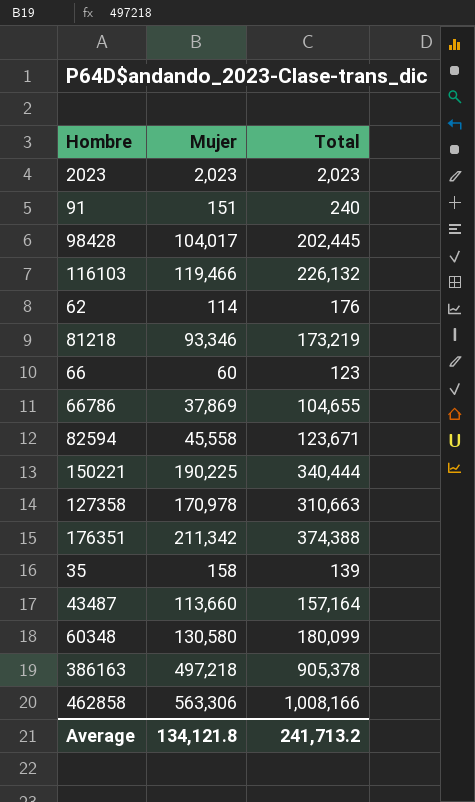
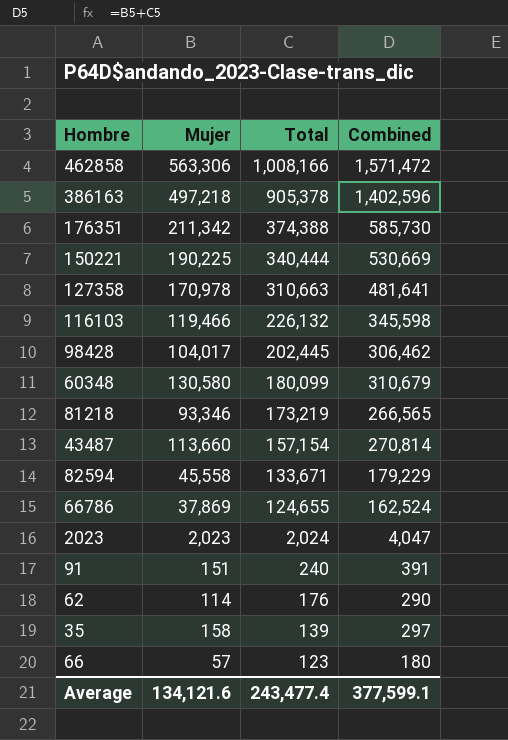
row order: none -> Total descending
column Combined | formula: none -> [Mujer] + [Total]
43487 | Total: 157,164 -> 157,154
82594 | Total: 123,671 -> 133,671
66786 | Total: 104,655 -> 124,655
2023 | Total: 2,023 -> 2,024
66 | Mujer: 60 -> 57
Average | Mujer: 134,121.8 -> 134,121.6
Average | Total: 241,713.2 -> 243,477.4

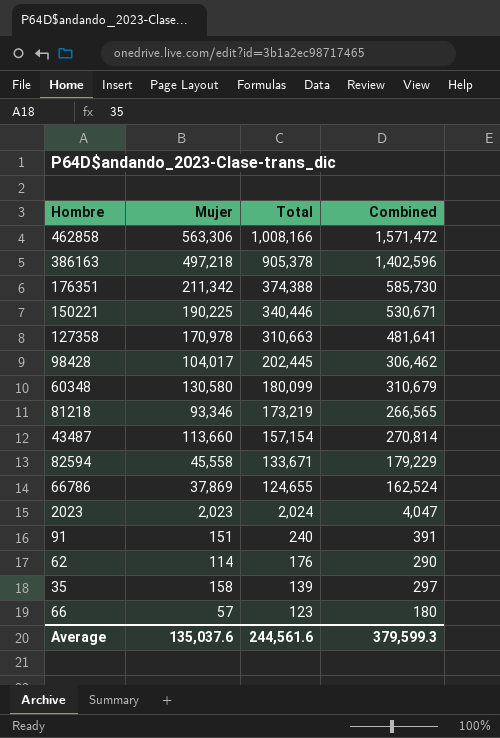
row 116103: 119,466 | 226,132 | 345,598 -> none
150221 | Total: 340,444 -> 340,446
150221 | Combined: 530,669 -> 530,671
Average | Mujer: 134,121.6 -> 135,037.6
Average | Total: 243,477.4 -> 244,561.6
Average | Combined: 377,599.1 -> 379,599.3

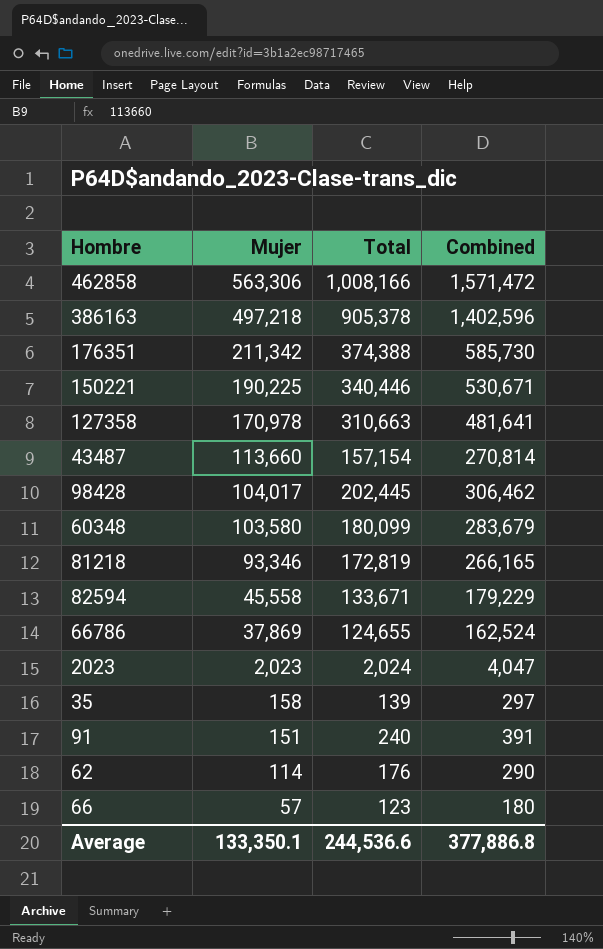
row order: Total descending -> Mujer descending
60348 | Mujer: 130,580 -> 103,580
60348 | Combined: 310,679 -> 283,679
81218 | Total: 173,219 -> 172,819
81218 | Combined: 266,565 -> 266,165
Average | Mujer: 135,037.6 -> 133,350.1
Average | Total: 244,561.6 -> 244,536.6
Average | Combined: 379,599.3 -> 377,886.8

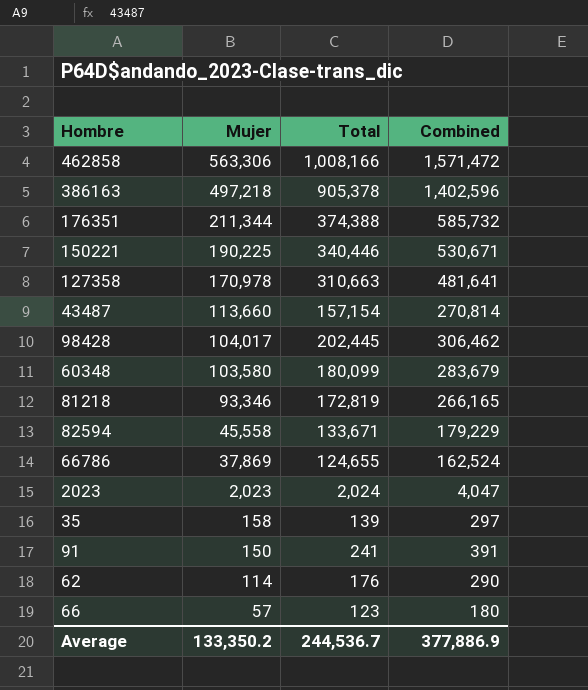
176351 | Mujer: 211,342 -> 211,344
176351 | Combined: 585,730 -> 585,732
91 | Mujer: 151 -> 150
91 | Total: 240 -> 241
Average | Mujer: 133,350.1 -> 133,350.2
Average | Total: 244,536.6 -> 244,536.7
Average | Combined: 377,886.8 -> 377,886.9

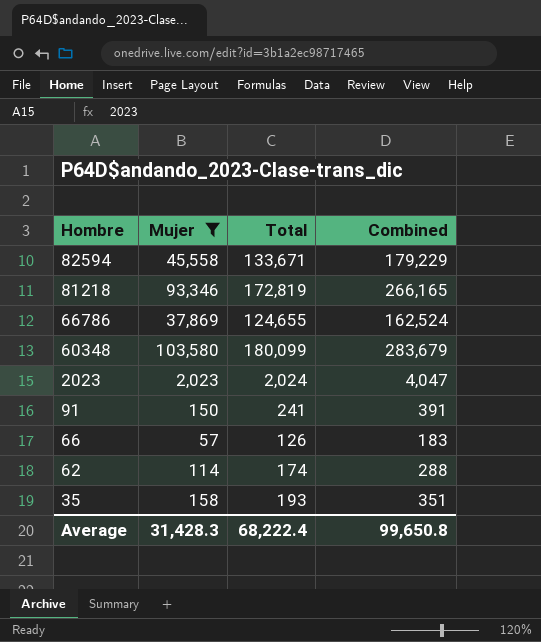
filter: none -> Mujer <= 103,580
row order: Mujer descending -> Hombre descending
66 | Total: 123 -> 126
66 | Combined: 180 -> 183
62 | Total: 176 -> 174
62 | Combined: 290 -> 288
35 | Total: 139 -> 193
35 | Combined: 297 -> 351
Average | Mujer: 133,350.2 -> 31,428.3
Average | Total: 244,536.7 -> 68,222.4
Average | Combined: 377,886.9 -> 99,650.8

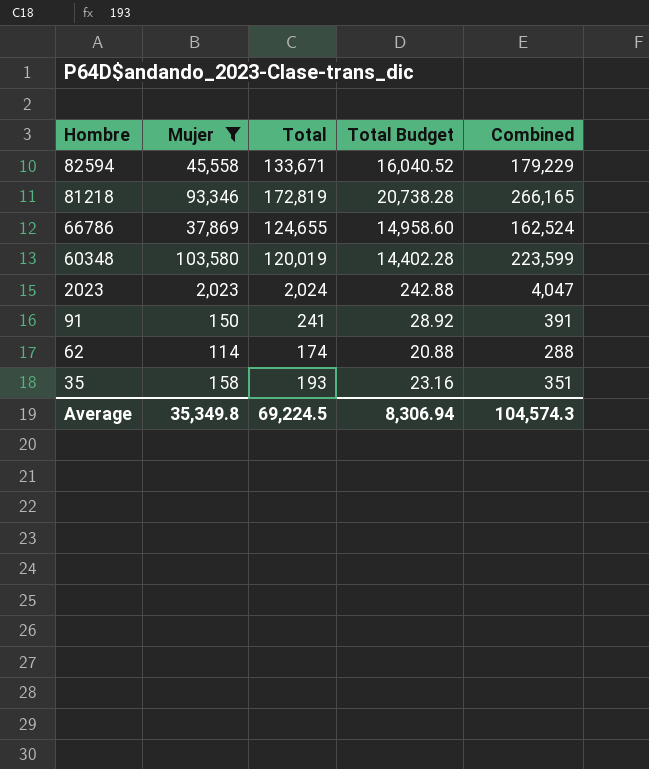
column Total Budget | formula: none -> [Total] * 0.12
row 66: 57 | 126 | 183 -> none
60348 | Total: 180,099 -> 120,019
60348 | Combined: 283,679 -> 223,599
Average | Mujer: 31,428.3 -> 35,349.8
Average | Total: 68,222.4 -> 69,224.5
Average | Combined: 99,650.8 -> 104,574.3

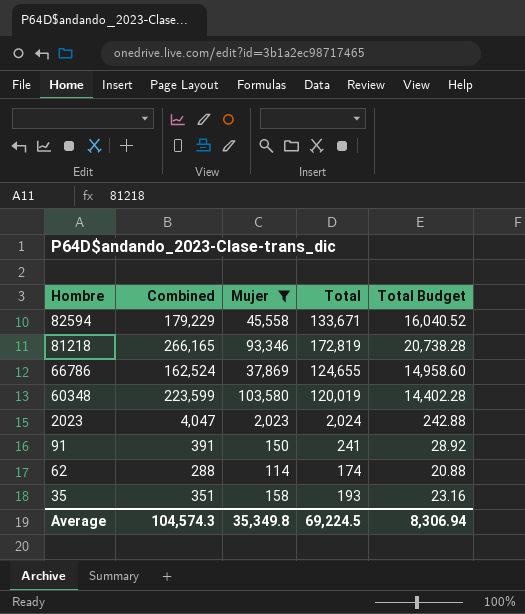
column Combined | position: 5 -> 2

